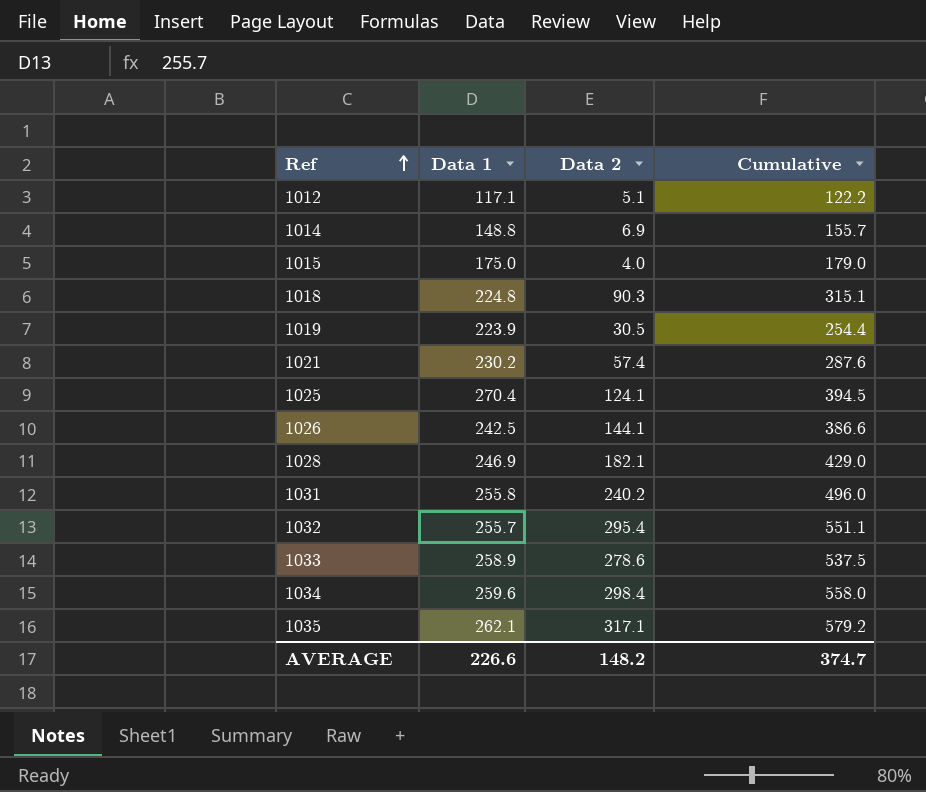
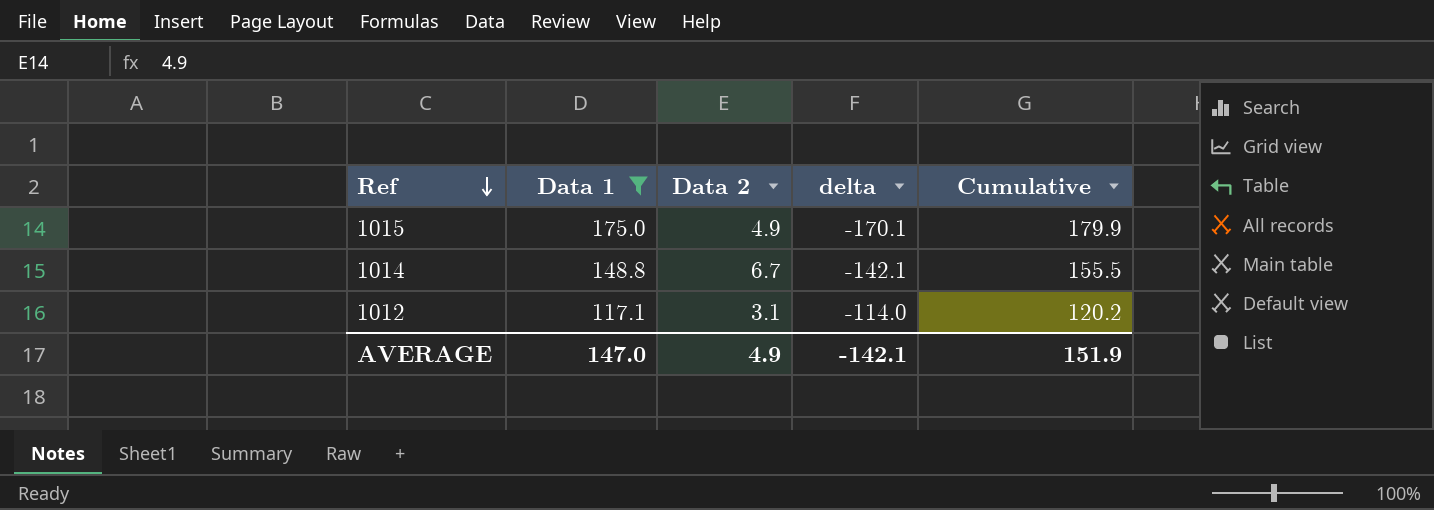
filter: none -> Data 1 <= 175.0
row order: Ref ascending -> Ref descending
column delta | formula: none -> [Data 2] - [Data 1]
1015 | Data 2: 4.0 -> 4.9
1015 | Cumulative: 179.0 -> 179.9
1014 | Data 2: 6.9 -> 6.7
1014 | Cumulative: 155.7 -> 155.5
1012 | Data 2: 5.1 -> 3.1
1012 | Cumulative: 122.2 -> 120.2
AVERAGE | Data 1: 226.6 -> 147.0
AVERAGE | Data 2: 148.2 -> 4.9
AVERAGE | Cumulative: 374.7 -> 151.9

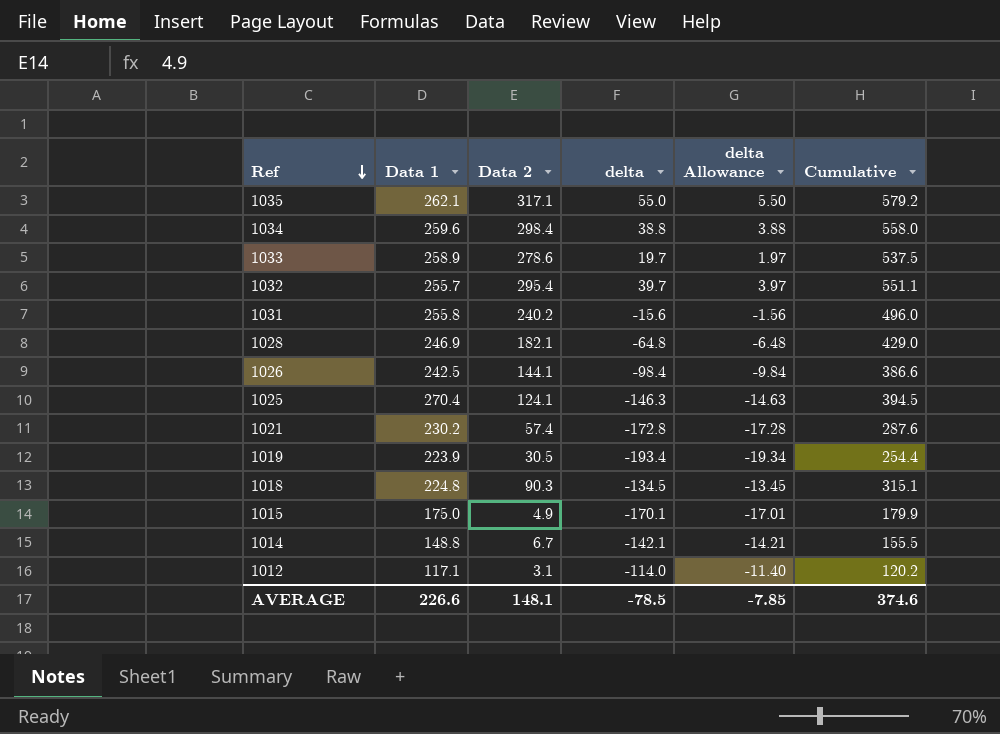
filter: Data 1 <= 175.0 -> none
column delta Allowance | formula: none -> [delta] * 0.1
AVERAGE | Data 1: 147.0 -> 226.6
AVERAGE | Data 2: 4.9 -> 148.1
AVERAGE | delta: -142.1 -> -78.5
AVERAGE | Cumulative: 151.9 -> 374.6

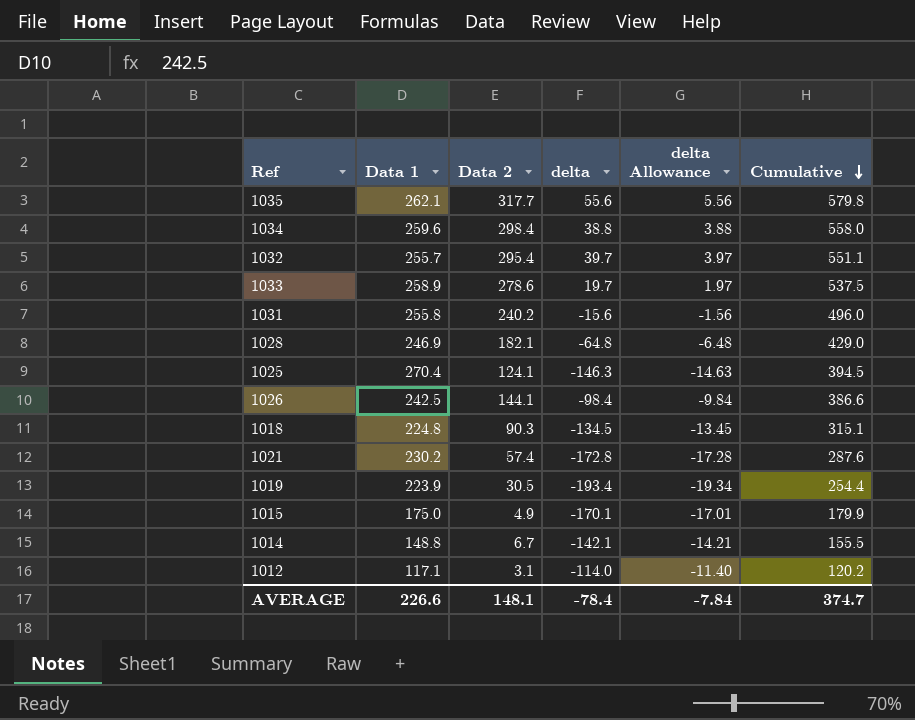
row order: Ref descending -> Cumulative descending
1035 | Data 2: 317.1 -> 317.7
1035 | delta: 55.0 -> 55.6
1035 | delta Allowance: 5.50 -> 5.56
1035 | Cumulative: 579.2 -> 579.8
AVERAGE | delta: -78.5 -> -78.4
AVERAGE | delta Allowance: -7.85 -> -7.84
AVERAGE | Cumulative: 374.6 -> 374.7

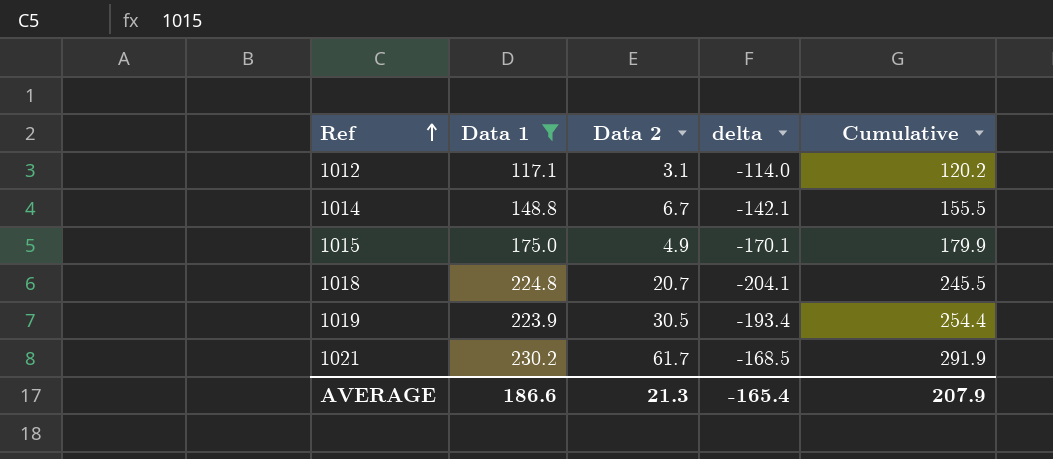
filter: none -> Data 1 <= 230.2
row order: Cumulative descending -> Ref ascending
column delta Allowance | formula: [delta] * 0.1 -> none
1018 | Data 2: 90.3 -> 20.7
1018 | delta: -134.5 -> -204.1
1018 | Cumulative: 315.1 -> 245.5
1021 | Data 2: 57.4 -> 61.7
1021 | delta: -172.8 -> -168.5
1021 | Cumulative: 287.6 -> 291.9
AVERAGE | Data 1: 226.6 -> 186.6
AVERAGE | Data 2: 148.1 -> 21.3
AVERAGE | delta: -78.4 -> -165.4
AVERAGE | Cumulative: 374.7 -> 207.9

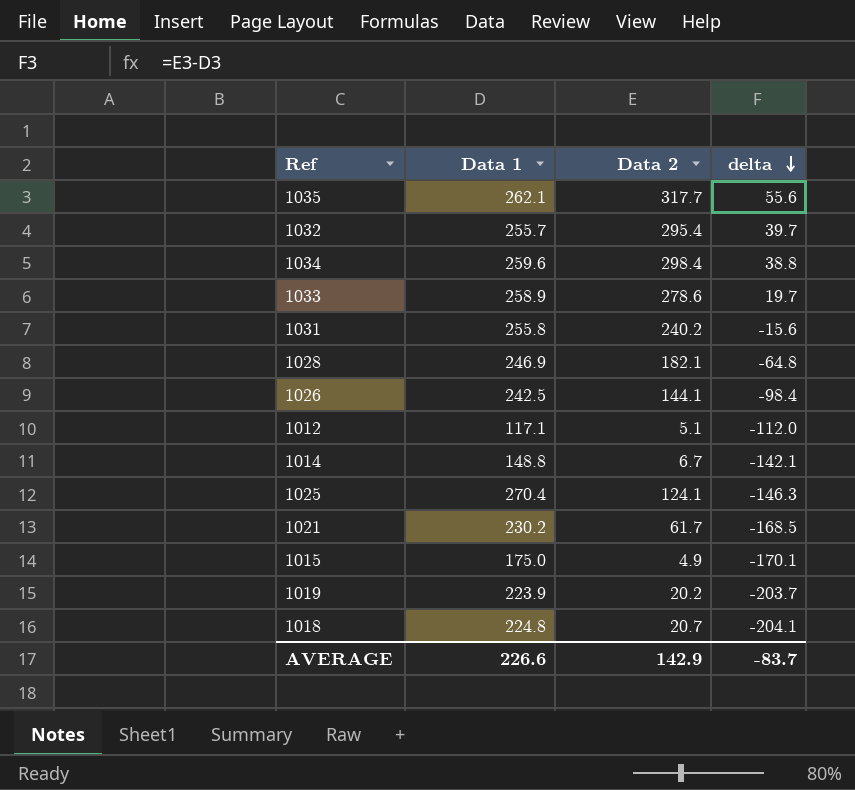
filter: Data 1 <= 230.2 -> none
row order: Ref ascending -> delta descending
column Cumulative | formula: [Data 1] + [Data 2] -> none
1012 | Data 2: 3.1 -> 5.1
1012 | delta: -114.0 -> -112.0
1019 | Data 2: 30.5 -> 20.2
1019 | delta: -193.4 -> -203.7
AVERAGE | Data 1: 186.6 -> 226.6
AVERAGE | Data 2: 21.3 -> 142.9
AVERAGE | delta: -165.4 -> -83.7

